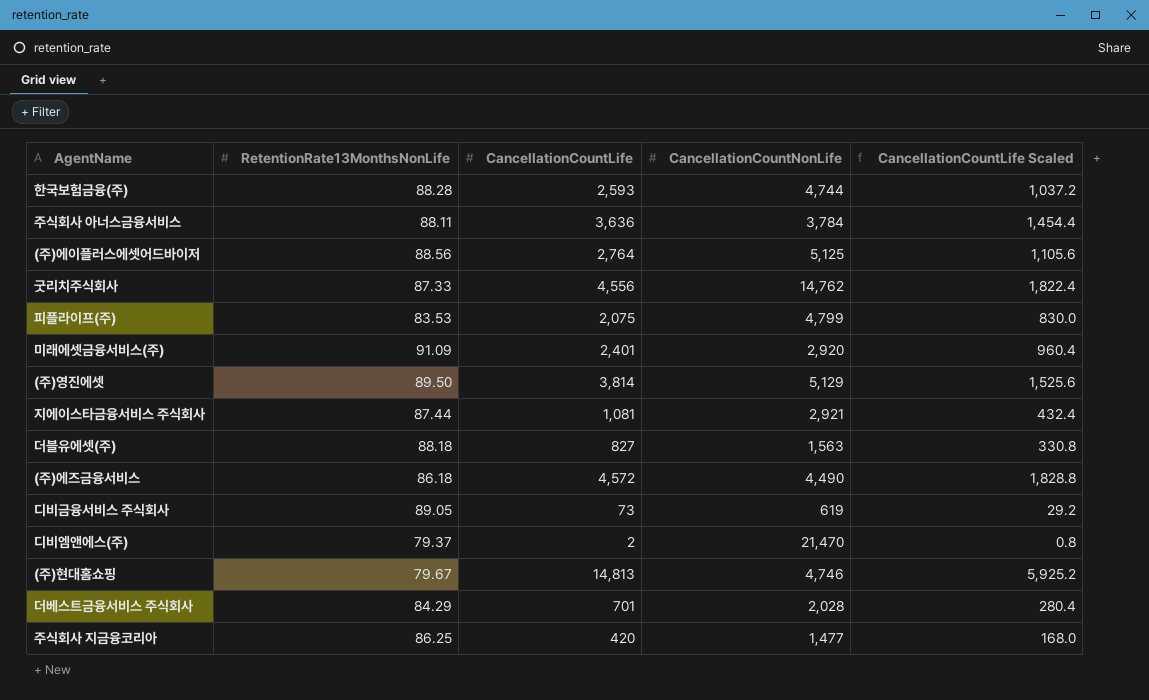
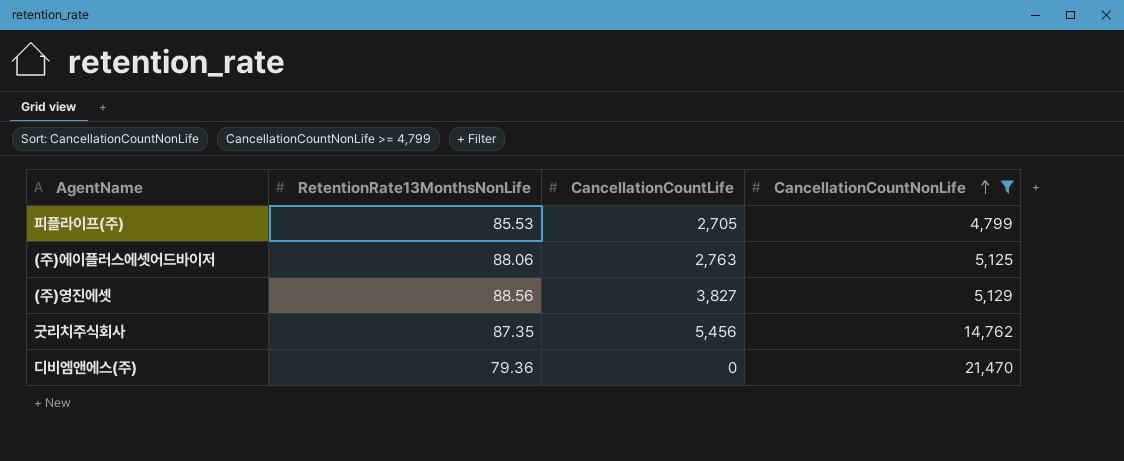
filter: none -> CancellationCountNonLife >= 4,799
row order: none -> CancellationCountNonLife ascending
column CancellationCountLife Scaled | formula: [CancellationCountLife] * 0.4 -> none
피플라이프(주) | RetentionRate13MonthsNonLife: 83.53 -> 85.53
피플라이프(주) | CancellationCountLife: 2,075 -> 2,705
(주)에이플러스에셋어드바이저 | RetentionRate13MonthsNonLife: 88.56 -> 88.06
(주)에이플러스에셋어드바이저 | CancellationCountLife: 2,764 -> 2,763
(주)영진에셋 | RetentionRate13MonthsNonLife: 89.50 -> 88.56
(주)영진에셋 | CancellationCountLife: 3,814 -> 3,827
굿리치주식회사 | RetentionRate13MonthsNonLife: 87.33 -> 87.35
굿리치주식회사 | CancellationCountLife: 4,556 -> 5,456
디비엠앤에스(주) | RetentionRate13MonthsNonLife: 79.37 -> 79.36
디비엠앤에스(주) | CancellationCountLife: 2 -> 0

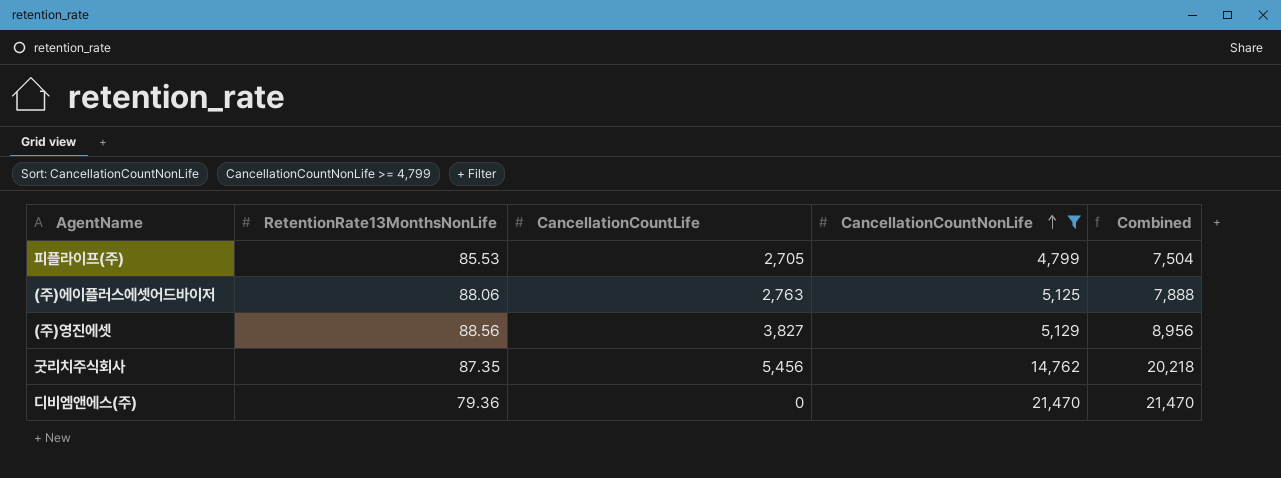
column Combined | formula: none -> [CancellationCountLife] + [CancellationCountNonLife]

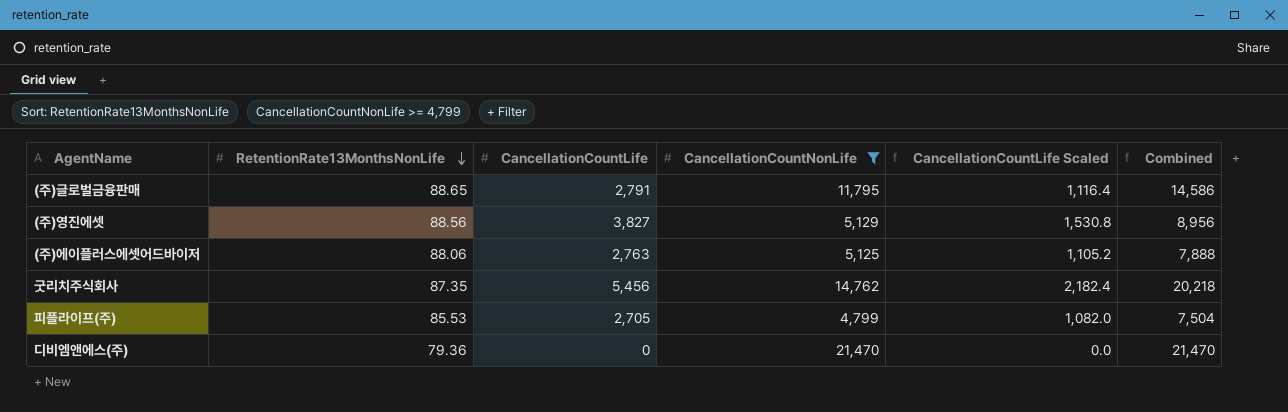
row order: CancellationCountNonLife ascending -> RetentionRate13MonthsNonLife descending
column CancellationCountLife Scaled | formula: none -> [CancellationCountLife] * 0.4
row (주)글로벌금융판매: none -> 88.65 | 2,791 | 11,795 | 1,116.4 | 14,586

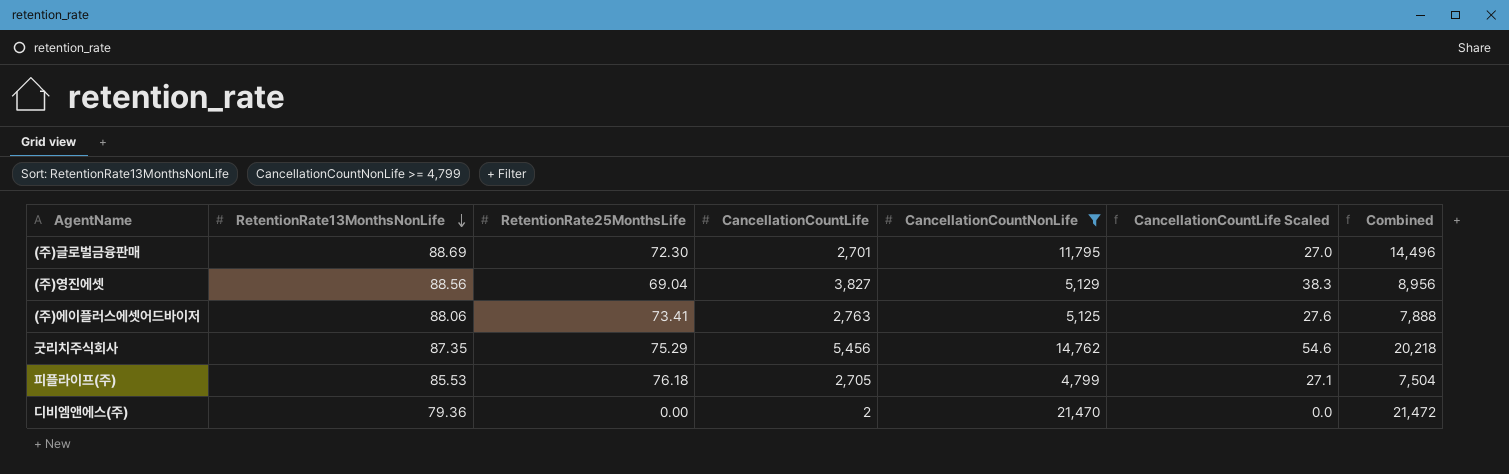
column RetentionRate25MonthsLife | position: none -> 3
column CancellationCountLife Scaled | formula: [CancellationCountLife] * 0.4 -> [CancellationCountLife] * 0.01
(주)글로벌금융판매 | RetentionRate13MonthsNonLife: 88.65 -> 88.69
(주)글로벌금융판매 | CancellationCountLife: 2,791 -> 2,701
(주)글로벌금융판매 | Combined: 14,586 -> 14,496
디비엠앤에스(주) | CancellationCountLife: 0 -> 2
디비엠앤에스(주) | Combined: 21,470 -> 21,472

